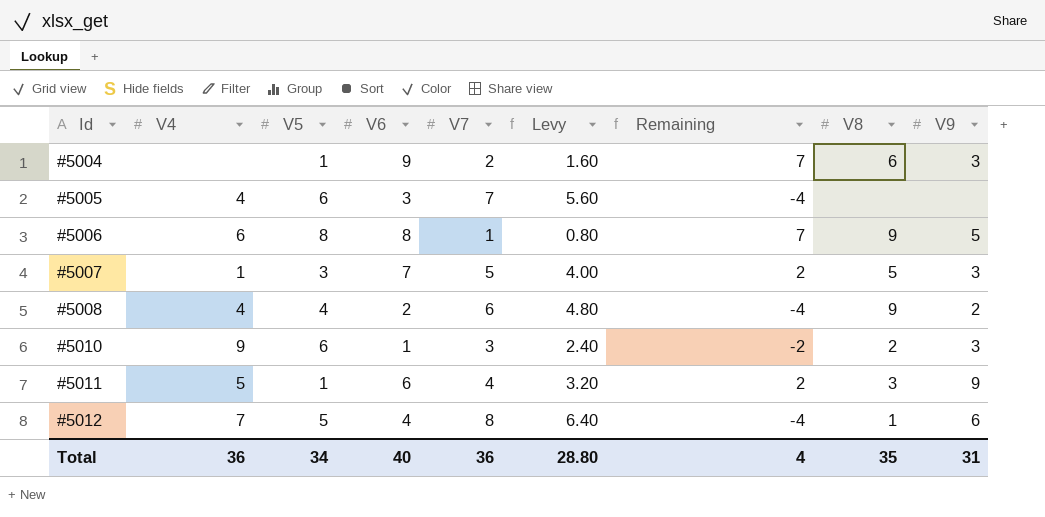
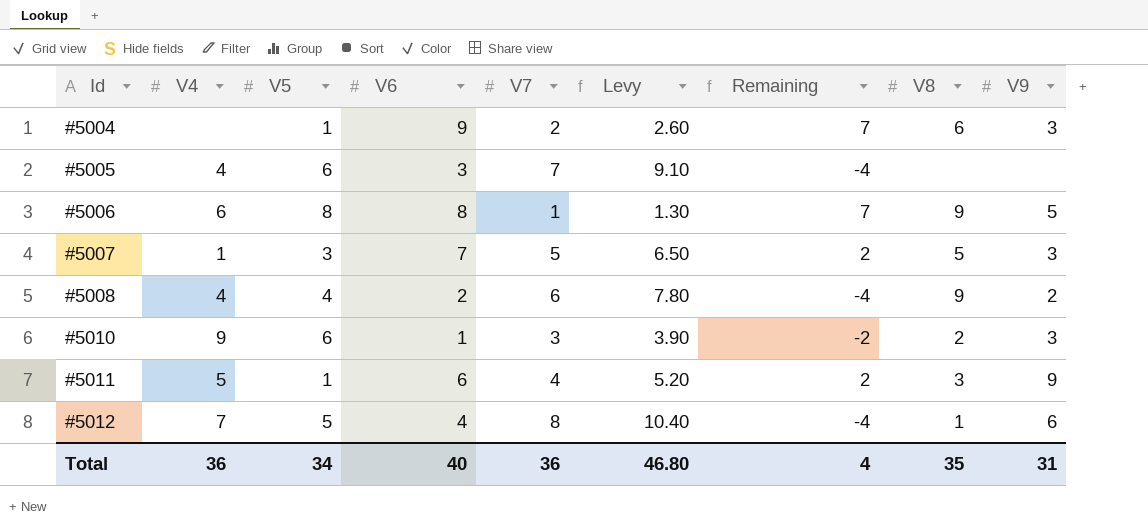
column Levy | formula: [V7] * 0.8 -> [V7] * 1.3
Total | Levy: 28.80 -> 46.80

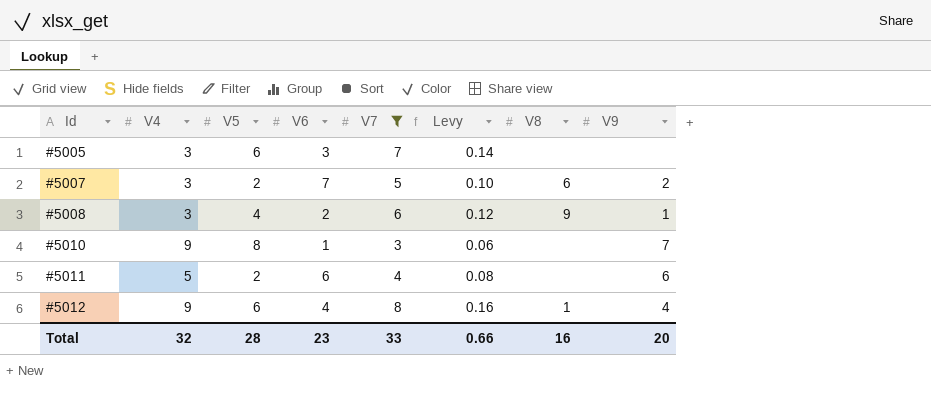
filter: none -> V7 >= 3
column Remaining | formula: [V6] - [V7] -> none
column Levy | formula: [V7] * 1.3 -> [V7] * 0.02
#5005 | V4: 4 -> 3
#5007 | V4: 1 -> 3
#5007 | V5: 3 -> 2
#5007 | V8: 5 -> 6
#5007 | V9: 3 -> 2
#5008 | V4: 4 -> 3
#5008 | V9: 2 -> 1
#5010 | V5: 6 -> 8
#5010 | V8: 2 -> none
#5010 | V9: 3 -> 7
#5011 | V5: 1 -> 2
#5011 | V8: 3 -> none
#5011 | V9: 9 -> 6
#5012 | V4: 7 -> 9
#5012 | V5: 5 -> 6
#5012 | V9: 6 -> 4
Total | V4: 36 -> 32
Total | V5: 34 -> 28
Total | V6: 40 -> 23
Total | V7: 36 -> 33
Total | Levy: 46.80 -> 0.66
Total | V8: 35 -> 16
Total | V9: 31 -> 20

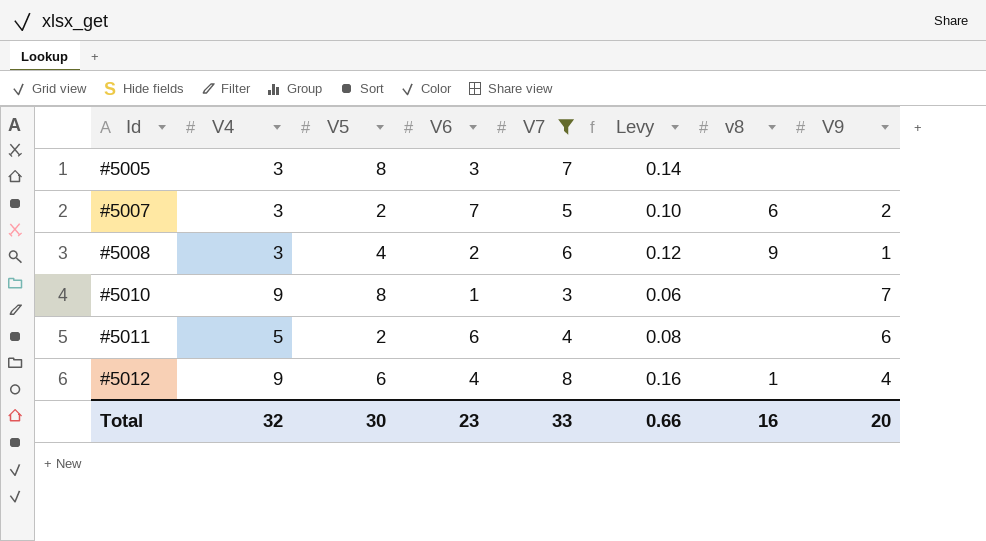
column name: V8 -> v8
#5005 | V5: 6 -> 8
Total | V5: 28 -> 30

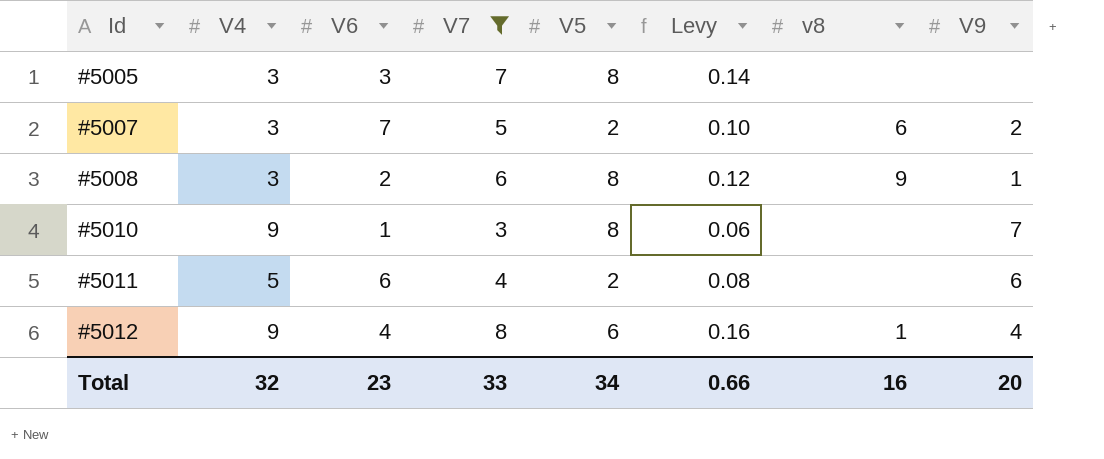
column V5 | position: 3 -> 5
#5008 | V5: 4 -> 8
Total | V5: 30 -> 34

